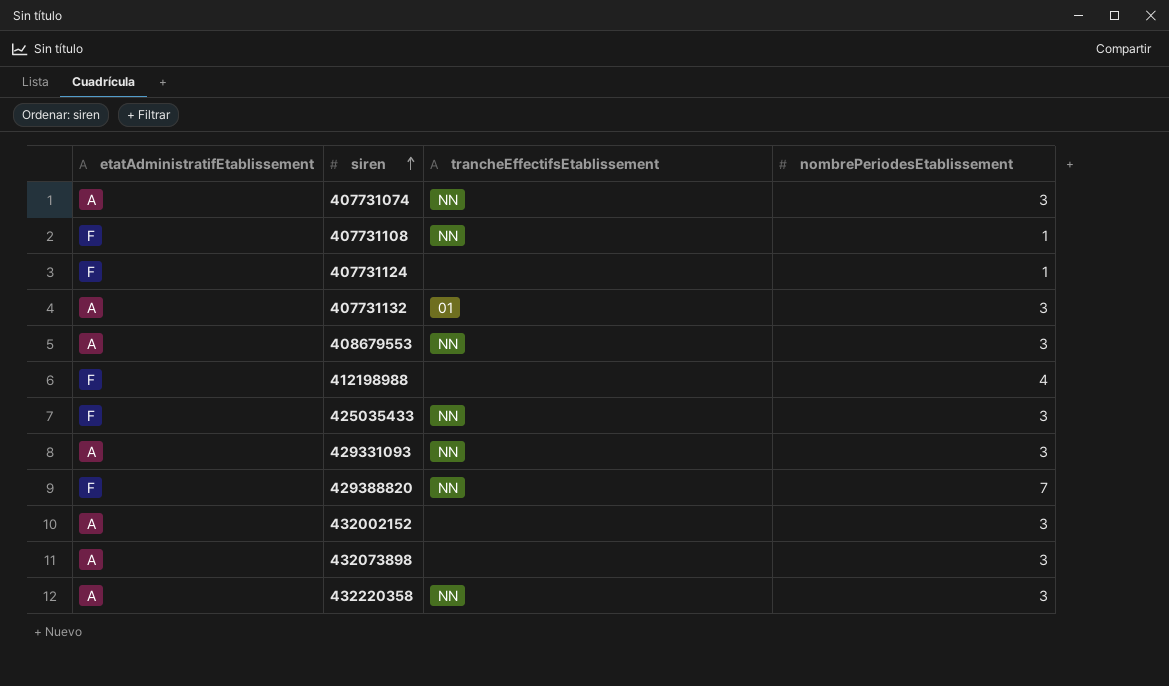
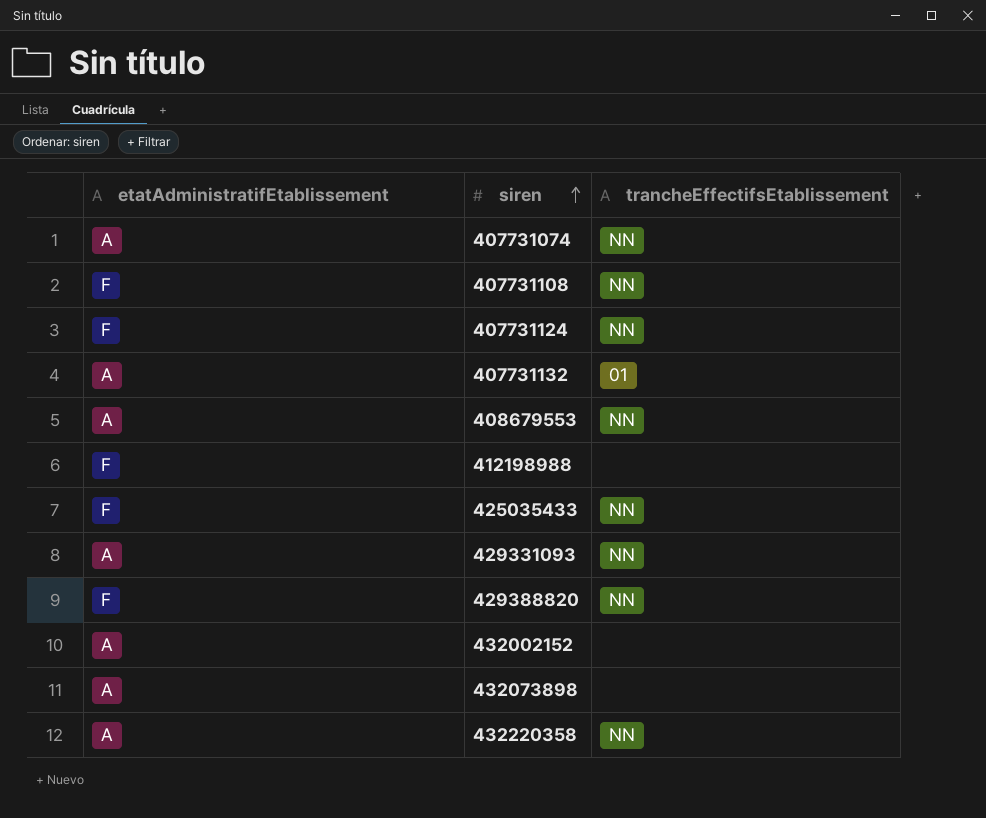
column nombrePeriodesEtablissement | position: 4 -> none
407731124 | trancheEffectifsEtablissement: none -> NN

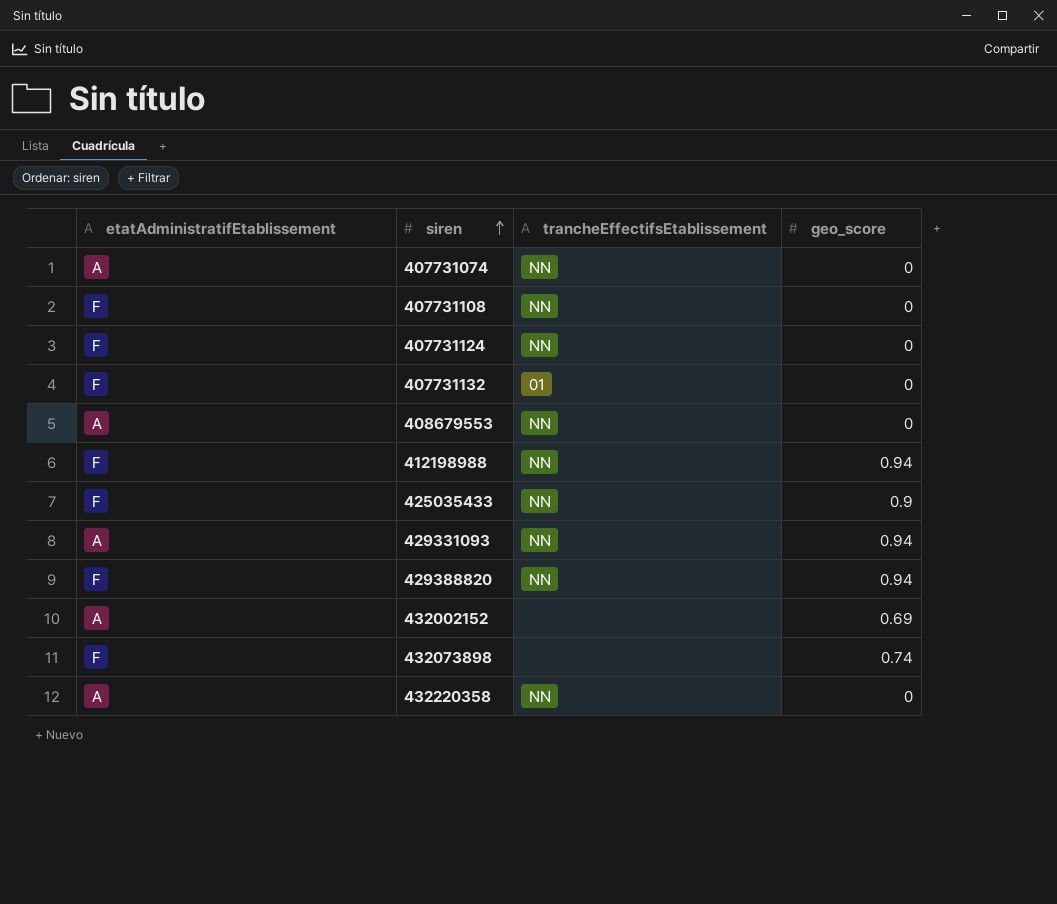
column geo_score | position: none -> 4
407731132 | etatAdministratifEtablissement: A -> F
412198988 | trancheEffectifsEtablissement: none -> NN
432073898 | etatAdministratifEtablissement: A -> F

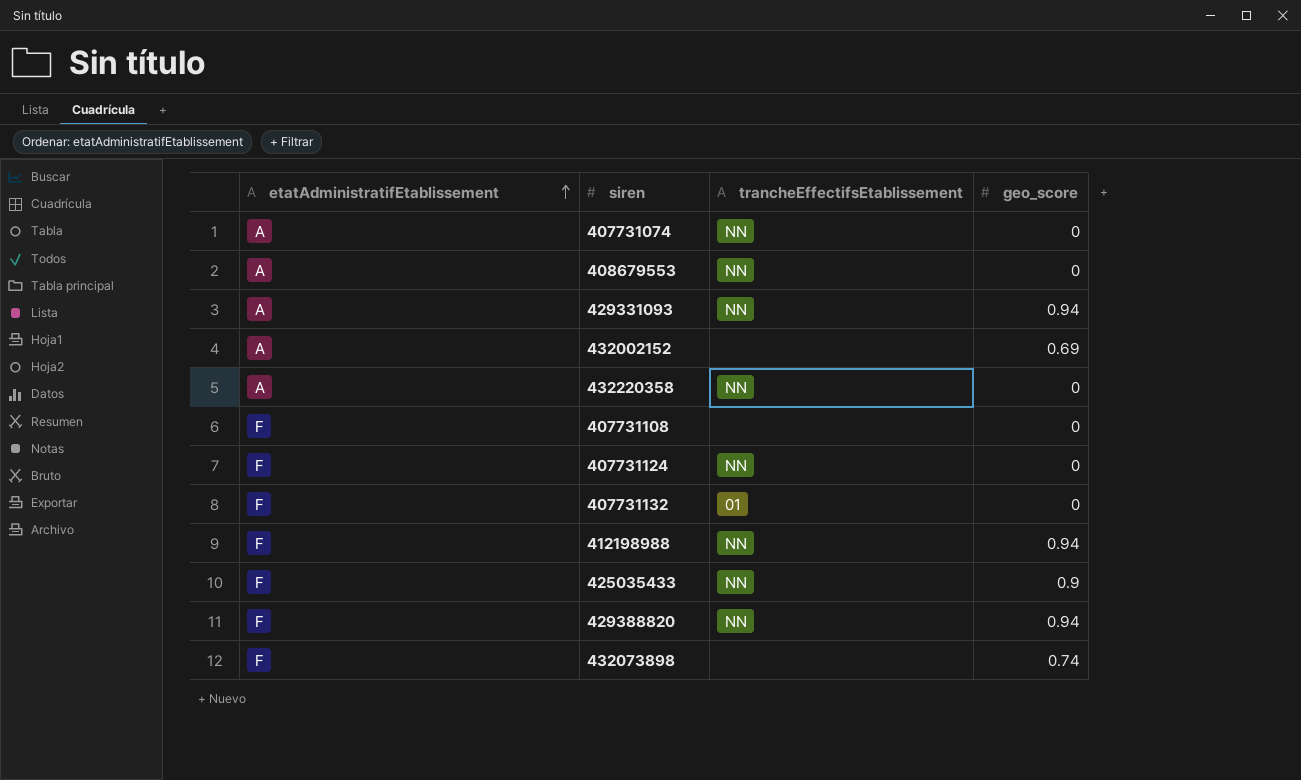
row order: siren ascending -> etatAdministratifEtablissement ascending
407731108 | trancheEffectifsEtablissement: NN -> none

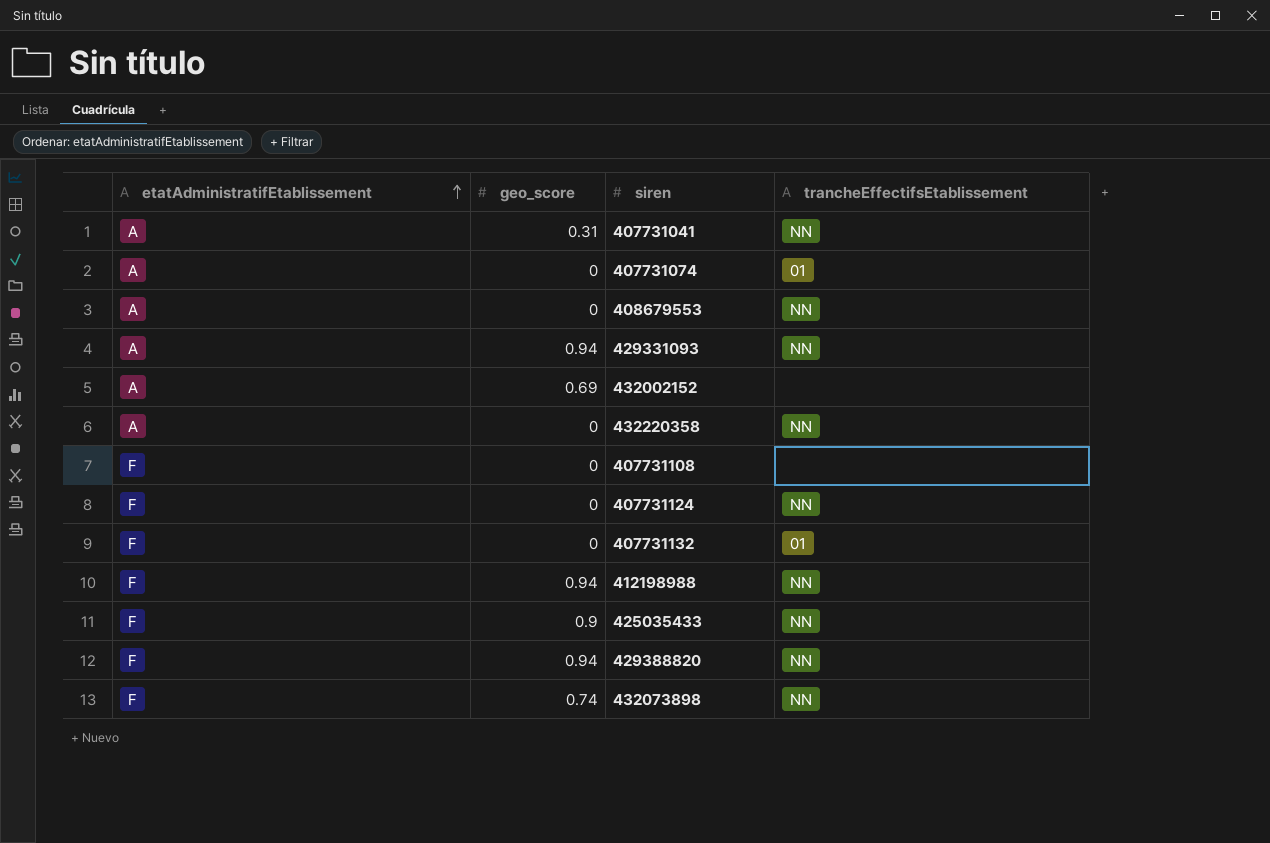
column geo_score | position: 4 -> 2
row 407731041: none -> A | 0.31 | NN
407731074 | trancheEffectifsEtablissement: NN -> 01
432073898 | trancheEffectifsEtablissement: none -> NN

